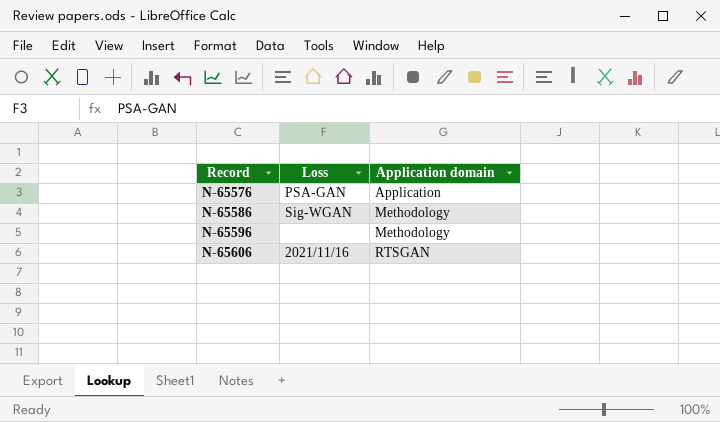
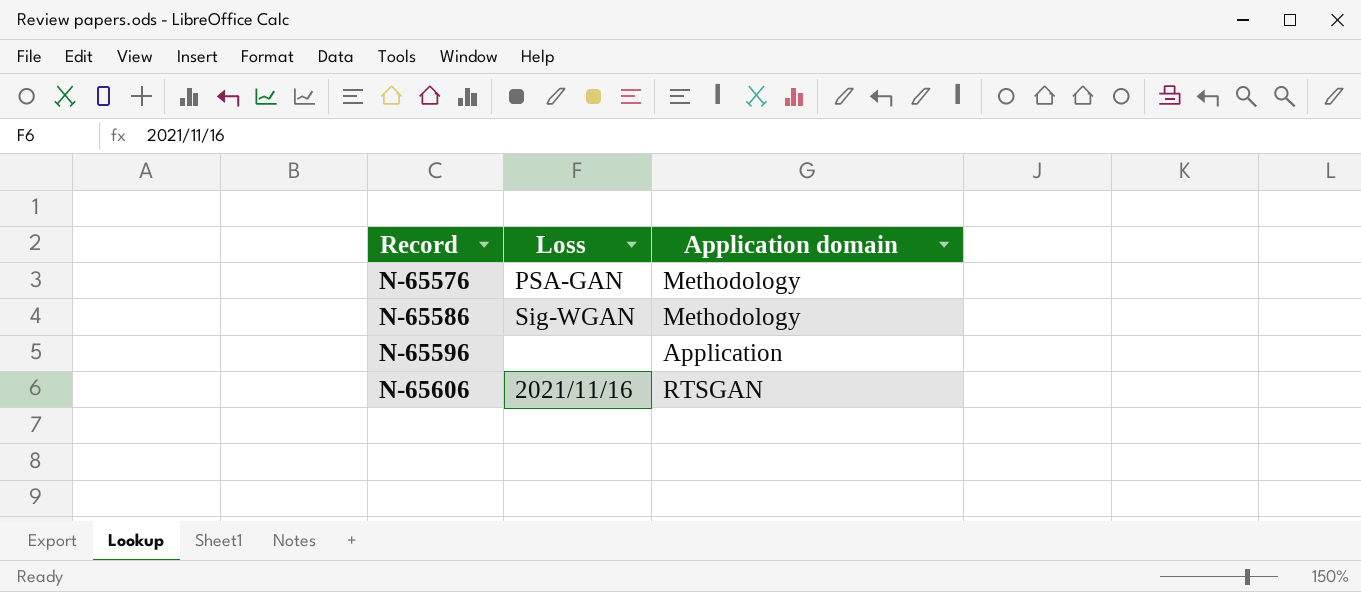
N-65576 | Application domain: Application -> Methodology
N-65596 | Application domain: Methodology -> Application

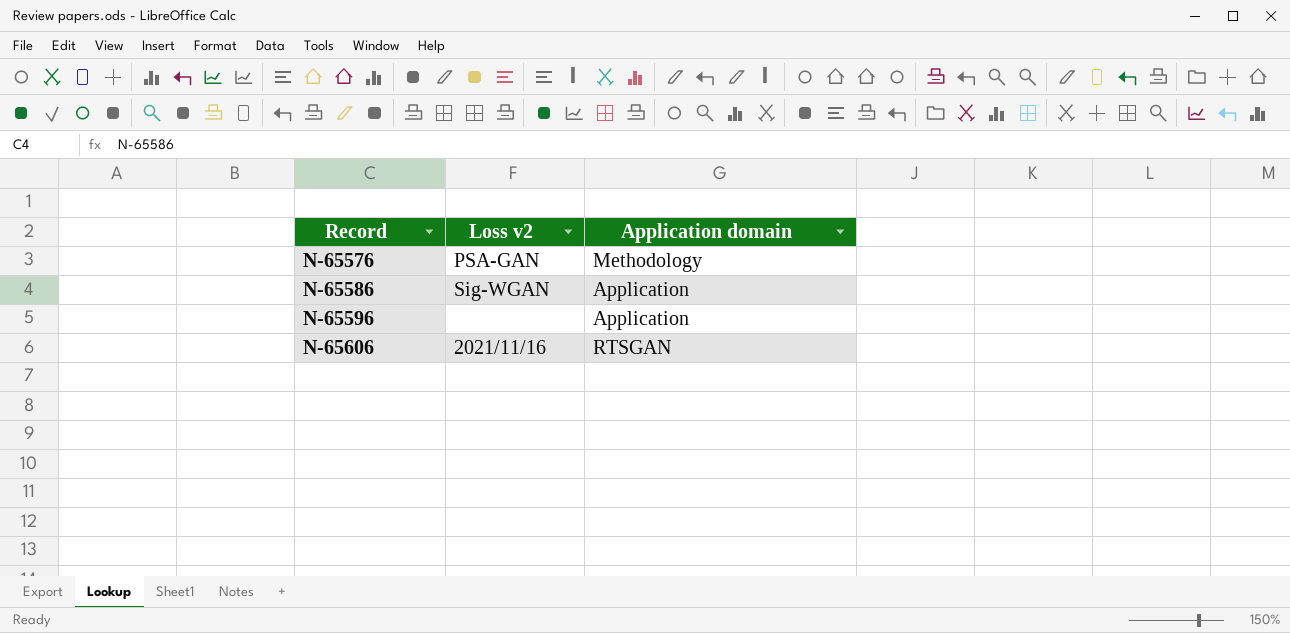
column name: Loss -> Loss v2
N-65586 | Application domain: Methodology -> Application

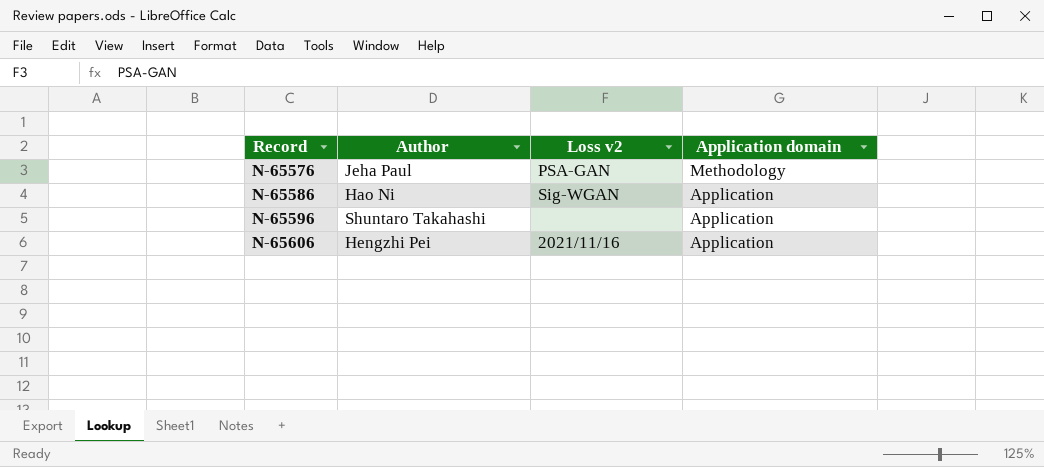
column Author | position: none -> 2
N-65606 | Application domain: RTSGAN -> Application

